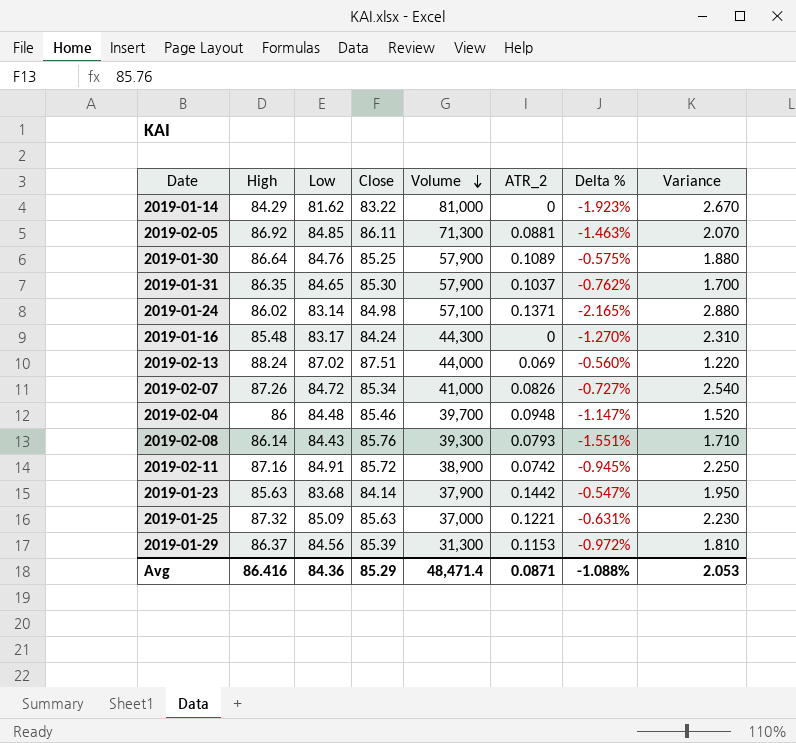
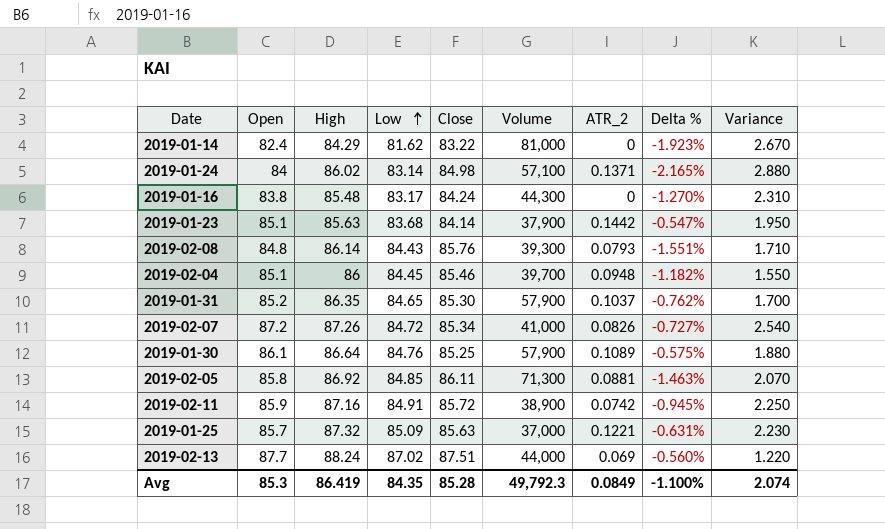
row order: Volume descending -> Low ascending
column Open | position: none -> 2
row 2019-01-29: 86.37 | 84.56 | 85.39 | 31,300 | 0.1153 | -0.972% | 1.810 -> none
2019-02-04 | Low: 84.48 -> 84.45
2019-02-04 | Delta %: -1.147% -> -1.182%
2019-02-04 | Variance: 1.520 -> 1.550
Avg | High: 86.416 -> 86.419
Avg | Low: 84.36 -> 84.35
Avg | Close: 85.29 -> 85.28
Avg | Volume: 48,471.4 -> 49,792.3
Avg | ATR_2: 0.0871 -> 0.0849
Avg | Delta %: -1.088% -> -1.100%
Avg | Variance: 2.053 -> 2.074

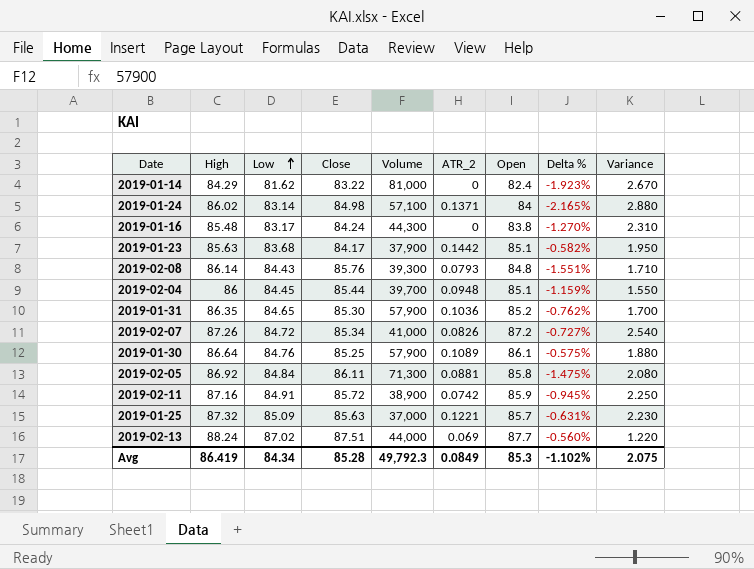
column Open | position: 2 -> 7
2019-01-23 | Close: 84.14 -> 84.17
2019-01-23 | Delta %: -0.547% -> -0.582%
2019-02-04 | Close: 85.46 -> 85.44
2019-02-04 | Delta %: -1.182% -> -1.159%
2019-01-31 | ATR_2: 0.1037 -> 0.1036
2019-02-05 | Low: 84.85 -> 84.84
2019-02-05 | Delta %: -1.463% -> -1.475%
2019-02-05 | Variance: 2.070 -> 2.080
Avg | Low: 84.35 -> 84.34
Avg | Delta %: -1.100% -> -1.102%
Avg | Variance: 2.074 -> 2.075

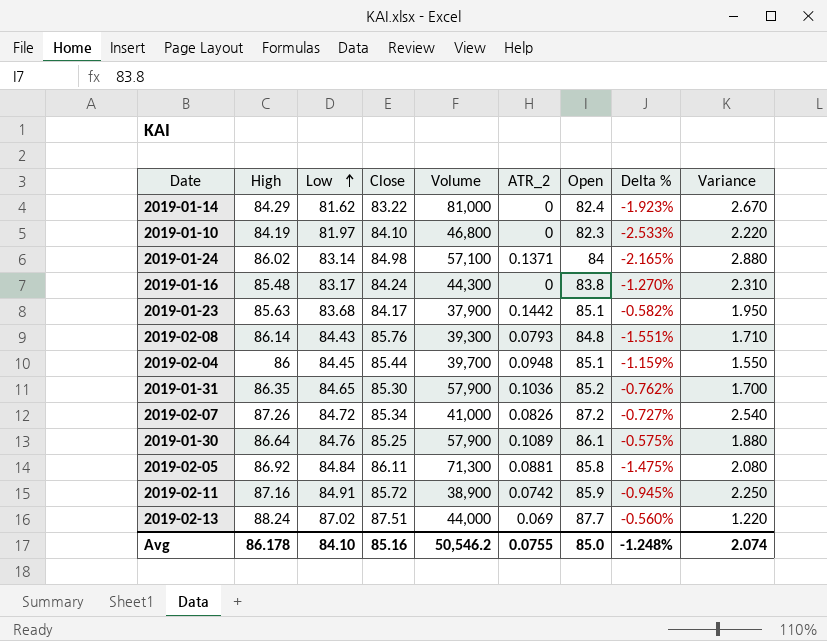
row 2019-01-25: 87.32 | 85.09 | 85.63 | 37,000 | 0.1221 | 85.7 | -0.631% | 2.230 -> none
row 2019-01-10: none -> 84.19 | 81.97 | 84.10 | 46,800 | 0 | 82.3 | -2.533% | 2.220
Avg | High: 86.419 -> 86.178
Avg | Low: 84.34 -> 84.10
Avg | Close: 85.28 -> 85.16
Avg | Volume: 49,792.3 -> 50,546.2
Avg | ATR_2: 0.0849 -> 0.0755
Avg | Open: 85.3 -> 85.0
Avg | Delta %: -1.102% -> -1.248%
Avg | Variance: 2.075 -> 2.074

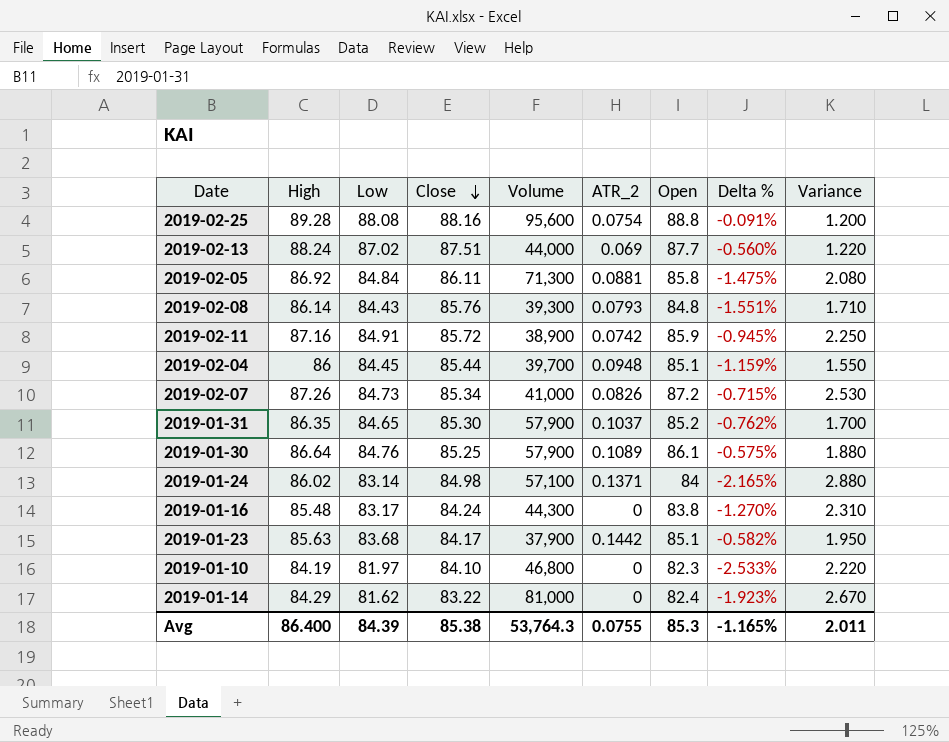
row order: Low ascending -> Close descending
row 2019-02-25: none -> 89.28 | 88.08 | 88.16 | 95,600 | 0.0754 | 88.8 | -0.091% | 1.200
2019-02-07 | Low: 84.72 -> 84.73
2019-02-07 | Delta %: -0.727% -> -0.715%
2019-02-07 | Variance: 2.540 -> 2.530
2019-01-31 | ATR_2: 0.1036 -> 0.1037
Avg | High: 86.178 -> 86.400
Avg | Low: 84.10 -> 84.39
Avg | Close: 85.16 -> 85.38
Avg | Volume: 50,546.2 -> 53,764.3
Avg | Open: 85.0 -> 85.3
Avg | Delta %: -1.248% -> -1.165%
Avg | Variance: 2.074 -> 2.011

